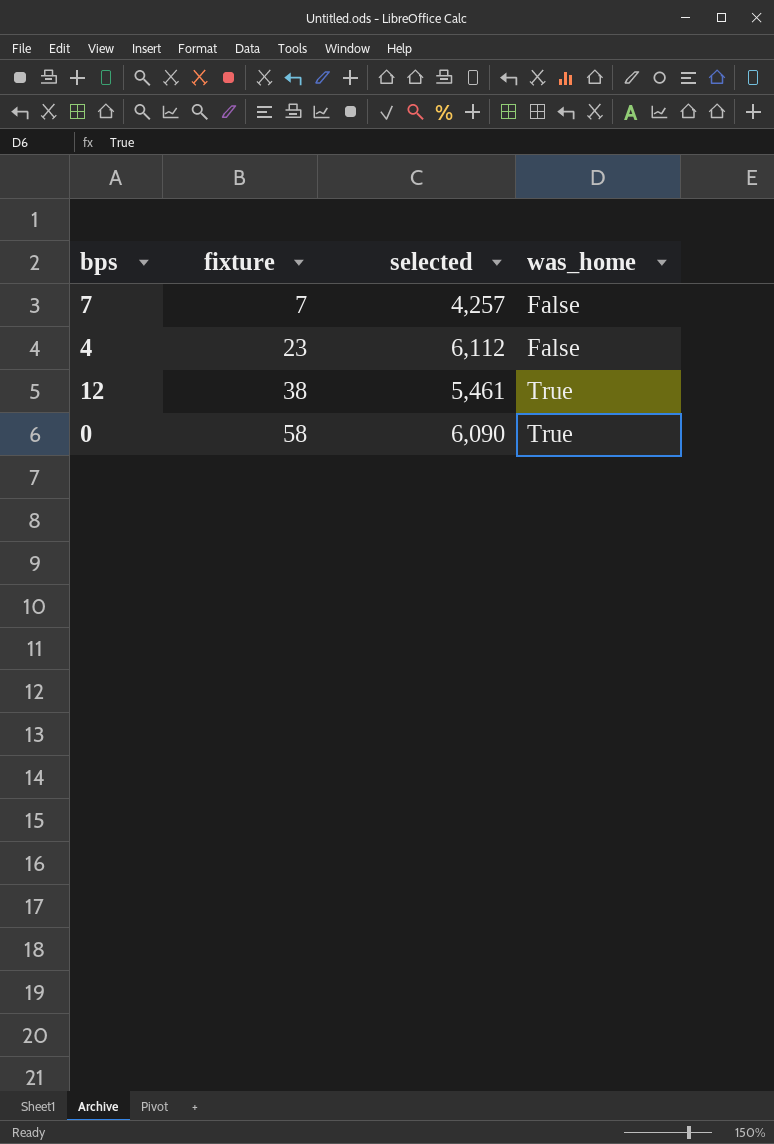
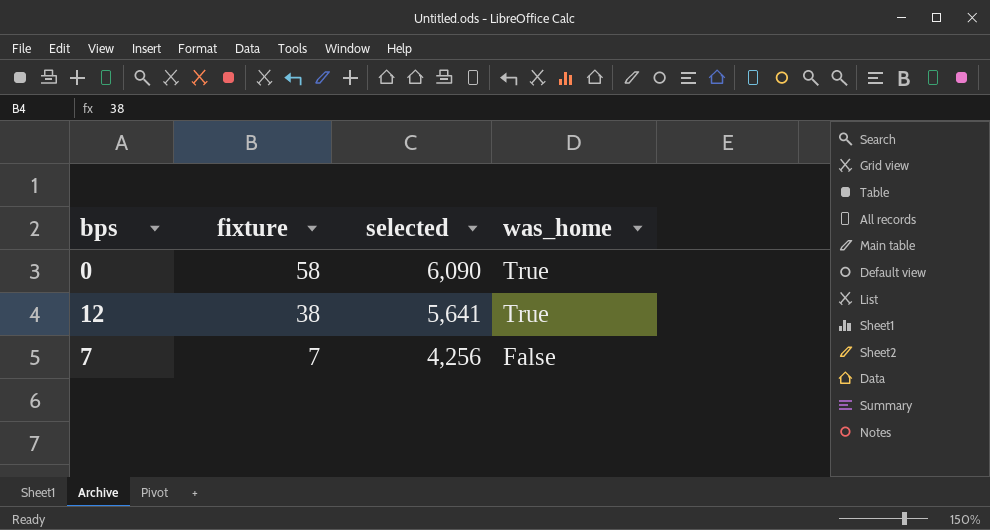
row order: fixture ascending -> fixture descending
row 4: 23 | 6,112 | False -> none
12 | selected: 5,461 -> 5,641
7 | selected: 4,257 -> 4,256

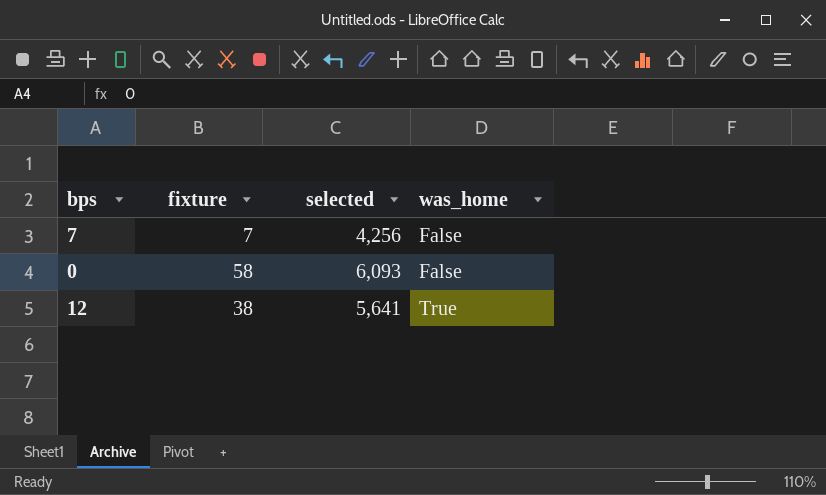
row order: fixture descending -> was_home ascending
0 | selected: 6,090 -> 6,093
0 | was_home: True -> False

